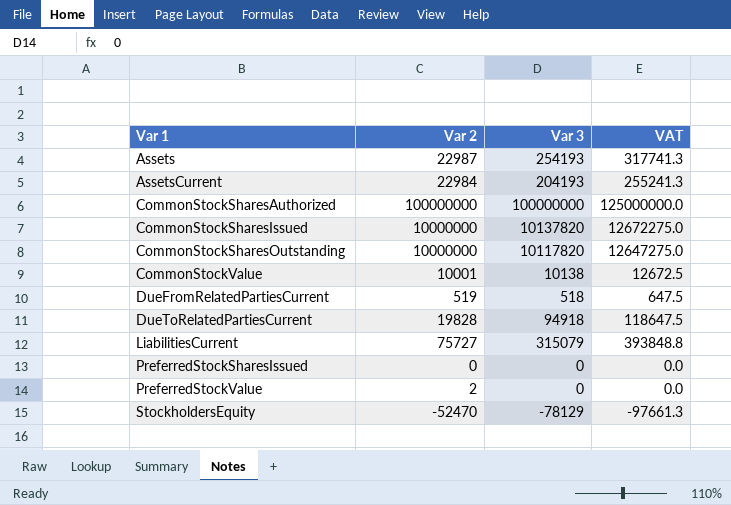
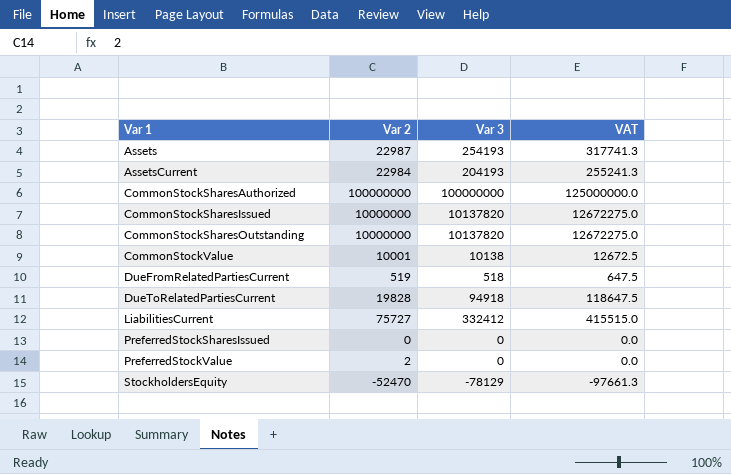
CommonStockSharesOutstanding | Var 3: 10117820 -> 10137820
CommonStockSharesOutstanding | VAT: 12647275.0 -> 12672275.0
LiabilitiesCurrent | Var 3: 315079 -> 332412
LiabilitiesCurrent | VAT: 393848.8 -> 415515.0

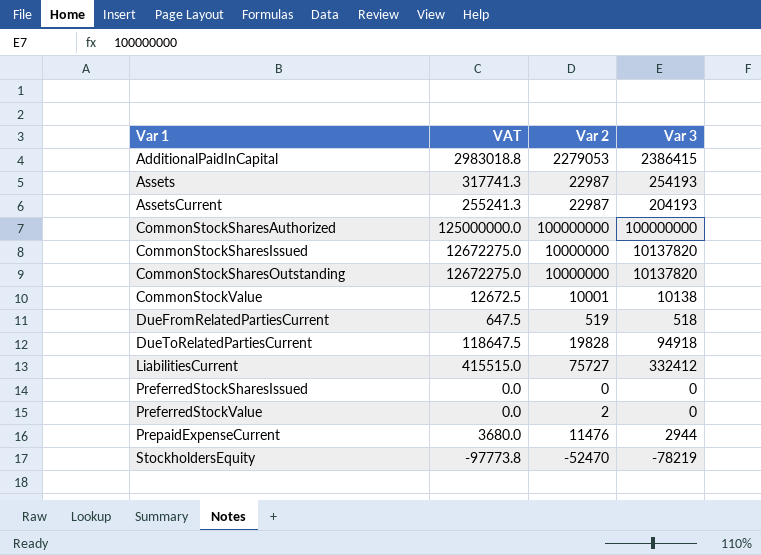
column VAT | position: 4 -> 2
row AdditionalPaidInCapital: none -> 2983018.8 | 2279053 | 2386415
AssetsCurrent | Var 2: 22984 -> 22987
row PrepaidExpenseCurrent: none -> 3680.0 | 11476 | 2944
StockholdersEquity | VAT: -97661.3 -> -97773.8
StockholdersEquity | Var 3: -78129 -> -78219

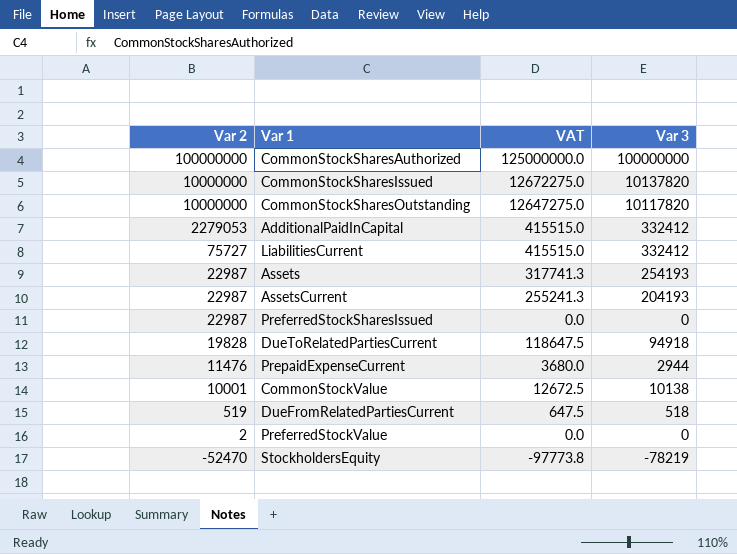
row order: Var 1 ascending -> Var 2 descending
column Var 2 | position: 3 -> 1
CommonStockSharesOutstanding | VAT: 12672275.0 -> 12647275.0
CommonStockSharesOutstanding | Var 3: 10137820 -> 10117820
AdditionalPaidInCapital | VAT: 2983018.8 -> 415515.0
AdditionalPaidInCapital | Var 3: 2386415 -> 332412
PreferredStockSharesIssued | Var 2: 0 -> 22987

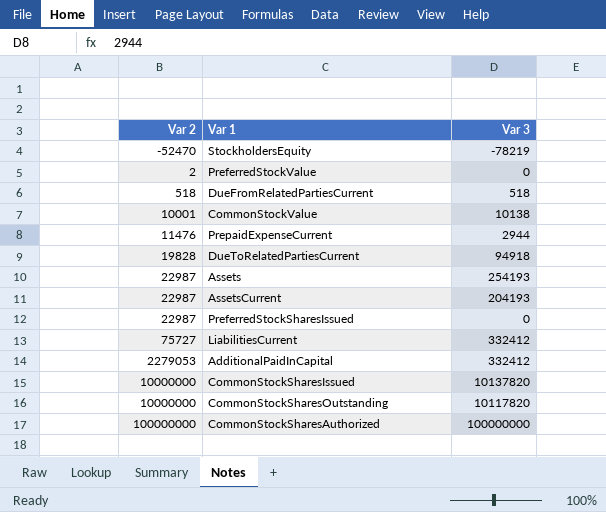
row order: Var 2 descending -> Var 2 ascending
column VAT | formula: [Var 3] * 1.25 -> none
DueFromRelatedPartiesCurrent | Var 2: 519 -> 518

